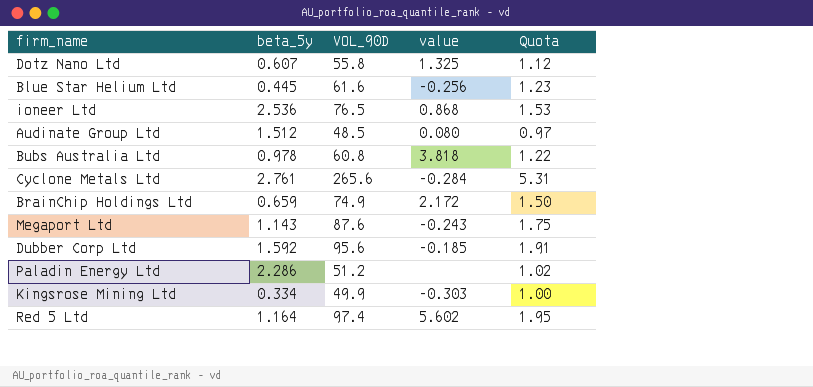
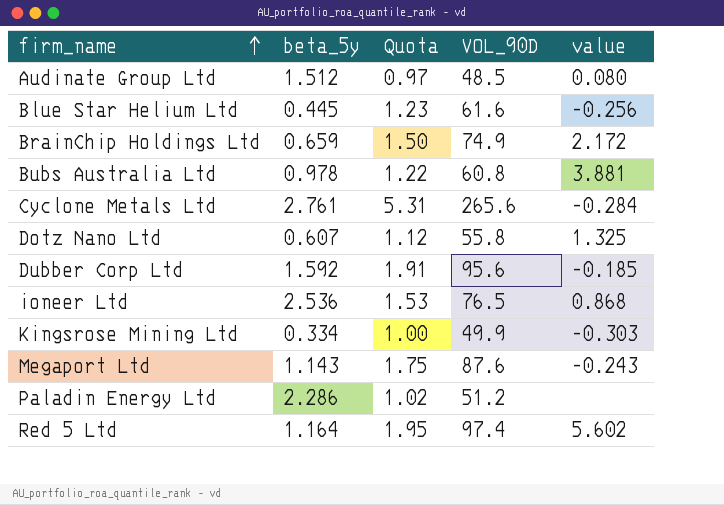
row order: none -> firm_name ascending
column Quota | position: 5 -> 3
Bubs Australia Ltd | value: 3.818 -> 3.881

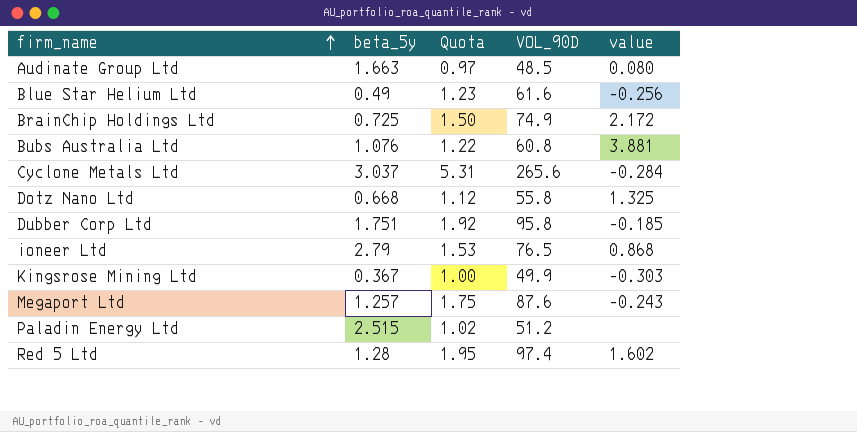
Audinate Group Ltd | beta_5y: 1.512 -> 1.663
Blue Star Helium Ltd | beta_5y: 0.445 -> 0.49
BrainChip Holdings Ltd | beta_5y: 0.659 -> 0.725
Bubs Australia Ltd | beta_5y: 0.978 -> 1.076
Cyclone Metals Ltd | beta_5y: 2.761 -> 3.037
Dotz Nano Ltd | beta_5y: 0.607 -> 0.668
Dubber Corp Ltd | beta_5y: 1.592 -> 1.751
Dubber Corp Ltd | Quota: 1.91 -> 1.92
Dubber Corp Ltd | VOL_90D: 95.6 -> 95.8
ioneer Ltd | beta_5y: 2.536 -> 2.79
Kingsrose Mining Ltd | beta_5y: 0.334 -> 0.367
Megaport Ltd | beta_5y: 1.143 -> 1.257
Paladin Energy Ltd | beta_5y: 2.286 -> 2.515
Red 5 Ltd | beta_5y: 1.164 -> 1.28
Red 5 Ltd | value: 5.602 -> 1.602

